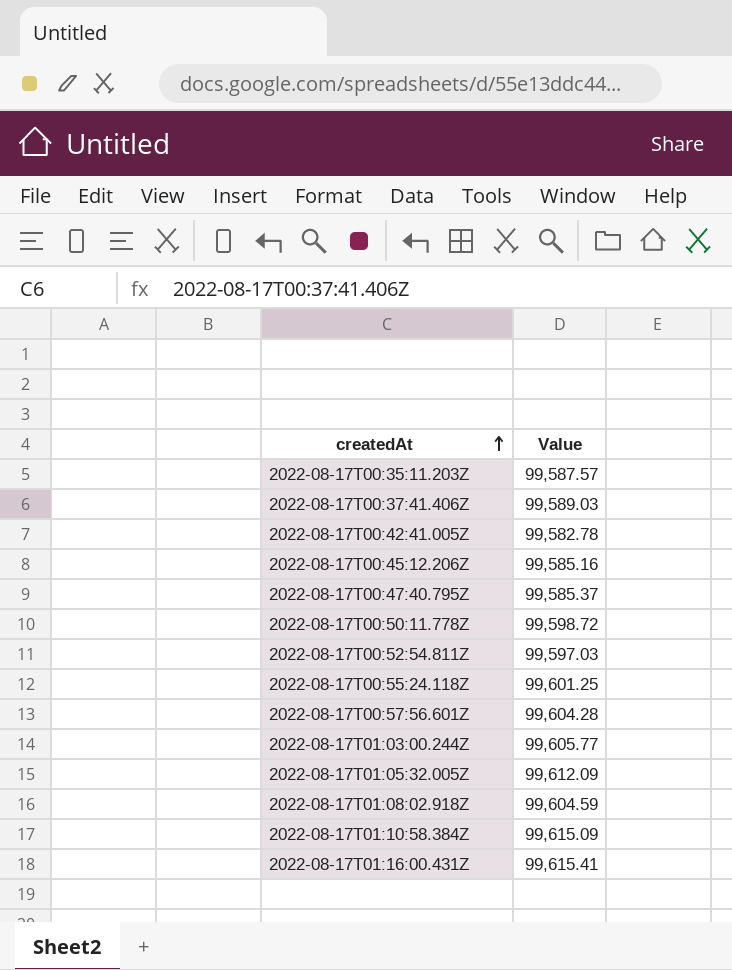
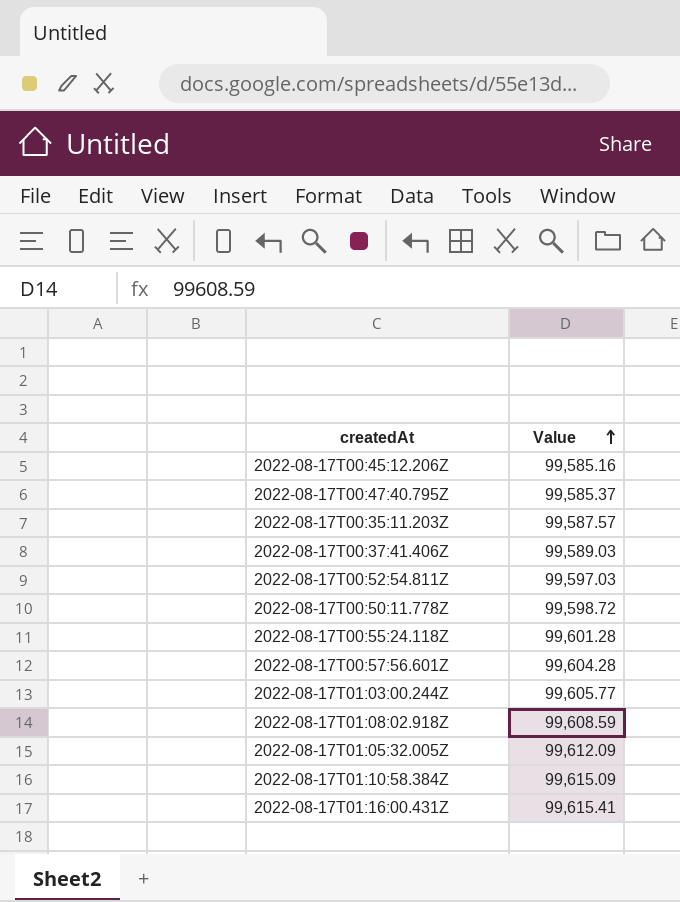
row order: createdAt ascending -> Value ascending
row 2022-08-17T00:42:41.005Z: 99,582.78 -> none
2022-08-17T00:55:24.118Z | Value: 99,601.25 -> 99,601.28
2022-08-17T01:08:02.918Z | Value: 99,604.59 -> 99,608.59

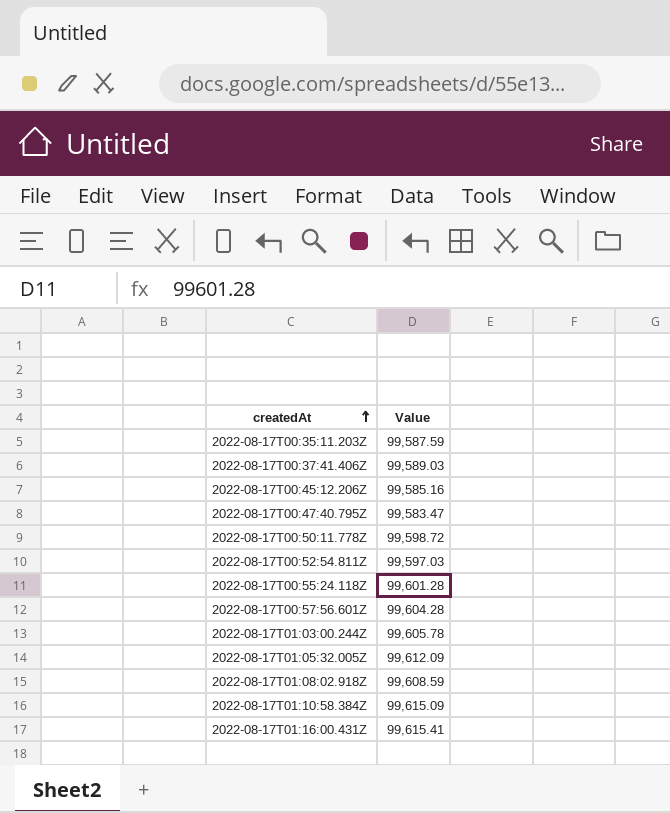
row order: Value ascending -> createdAt ascending
2022-08-17T00:35:11.203Z | Value: 99,587.57 -> 99,587.59
2022-08-17T00:47:40.795Z | Value: 99,585.37 -> 99,583.47
2022-08-17T01:03:00.244Z | Value: 99,605.77 -> 99,605.78

